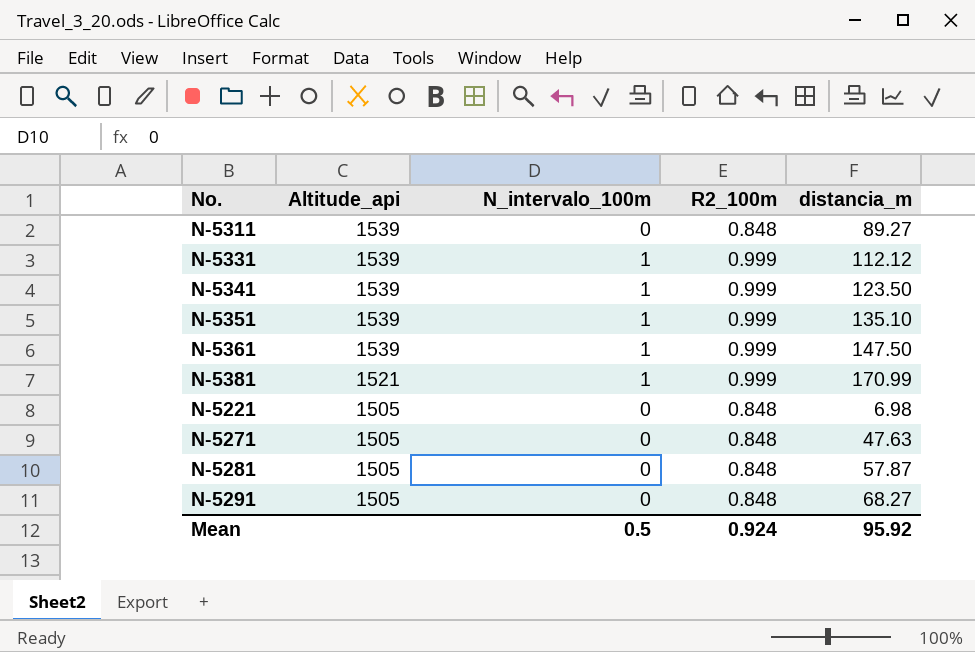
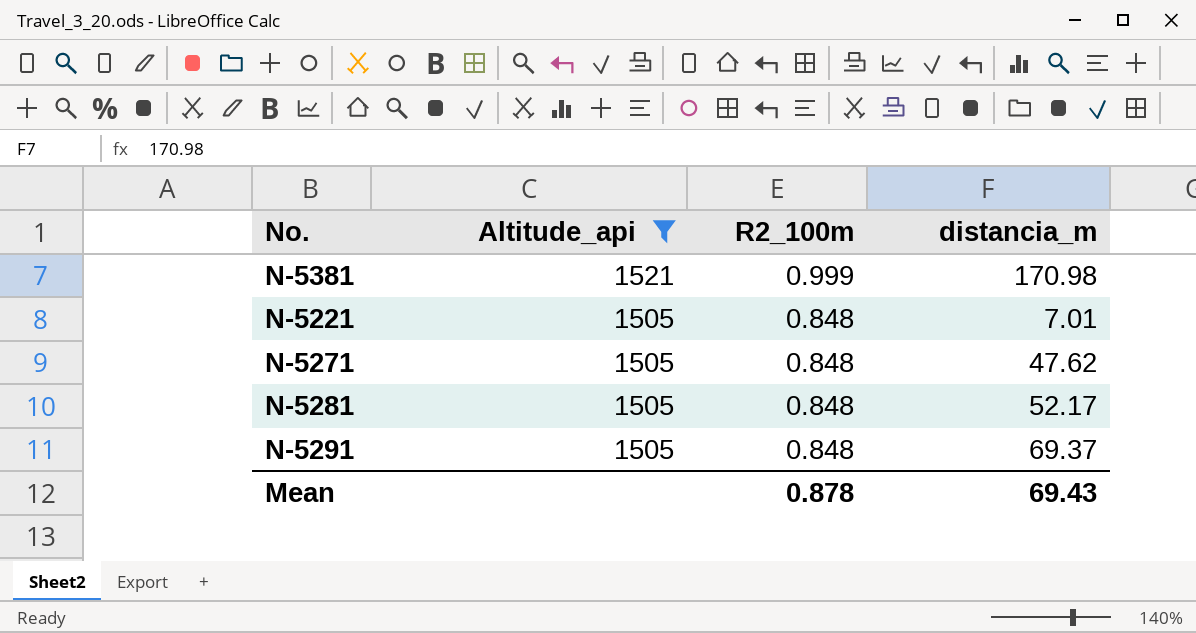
filter: none -> Altitude_api != 1539
column N_intervalo_100m | position: 3 -> none
N-5381 | distancia_m: 170.99 -> 170.98
N-5221 | distancia_m: 6.98 -> 7.01
N-5271 | distancia_m: 47.63 -> 47.62
N-5281 | distancia_m: 57.87 -> 52.17
N-5291 | distancia_m: 68.27 -> 69.37
Mean | R2_100m: 0.924 -> 0.878
Mean | distancia_m: 95.92 -> 69.43

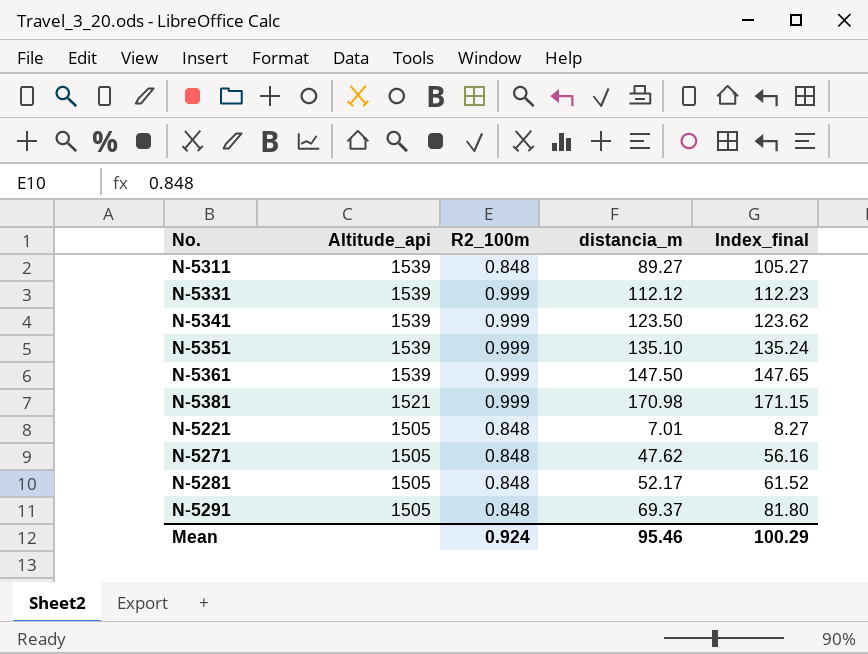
filter: Altitude_api != 1539 -> none
column Index_final | formula: none -> [distancia_m] / [R2_100m]
Mean | R2_100m: 0.878 -> 0.924
Mean | distancia_m: 69.43 -> 95.46

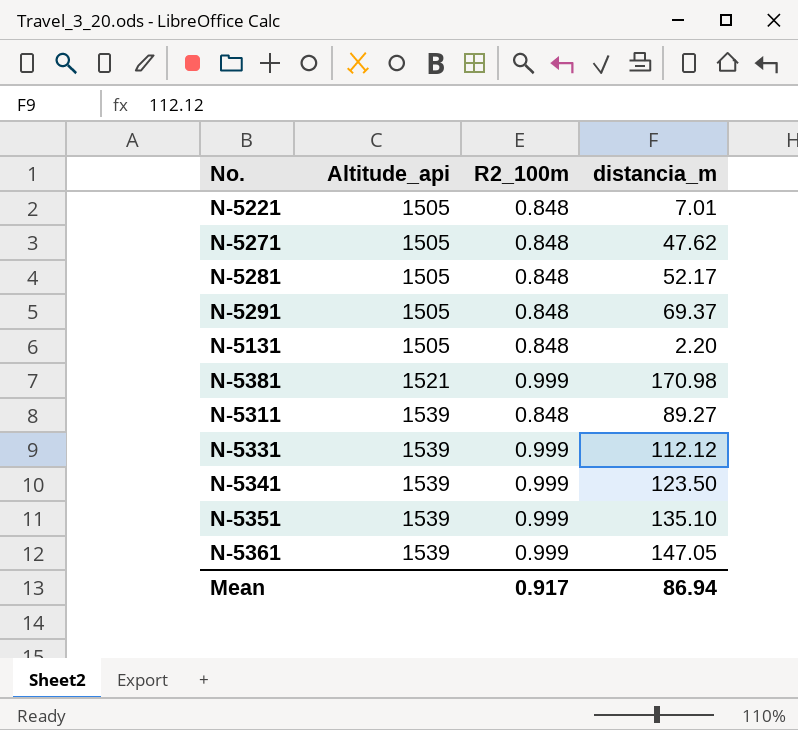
row order: Altitude_api descending -> Altitude_api ascending
column Index_final | formula: [distancia_m] / [R2_100m] -> none
row N-5131: none -> 1505 | 0.848 | 2.20
N-5361 | distancia_m: 147.50 -> 147.05
Mean | R2_100m: 0.924 -> 0.917
Mean | distancia_m: 95.46 -> 86.94

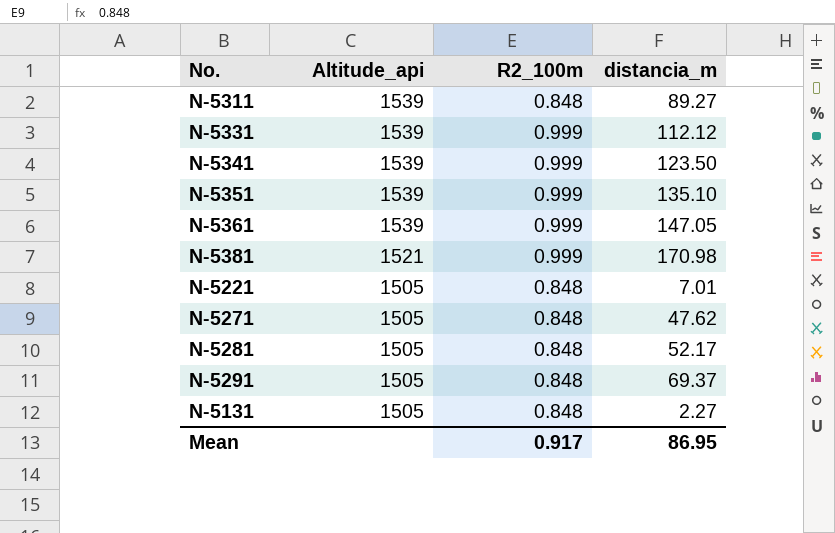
row order: Altitude_api ascending -> Altitude_api descending
N-5131 | distancia_m: 2.20 -> 2.27
Mean | distancia_m: 86.94 -> 86.95

